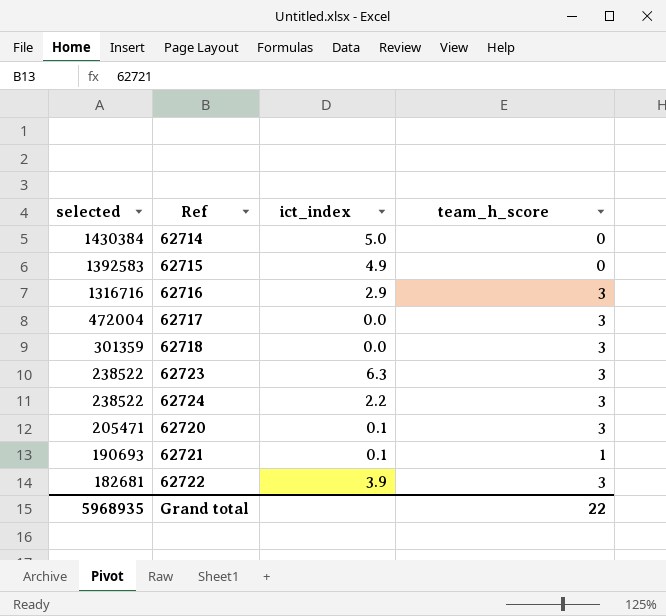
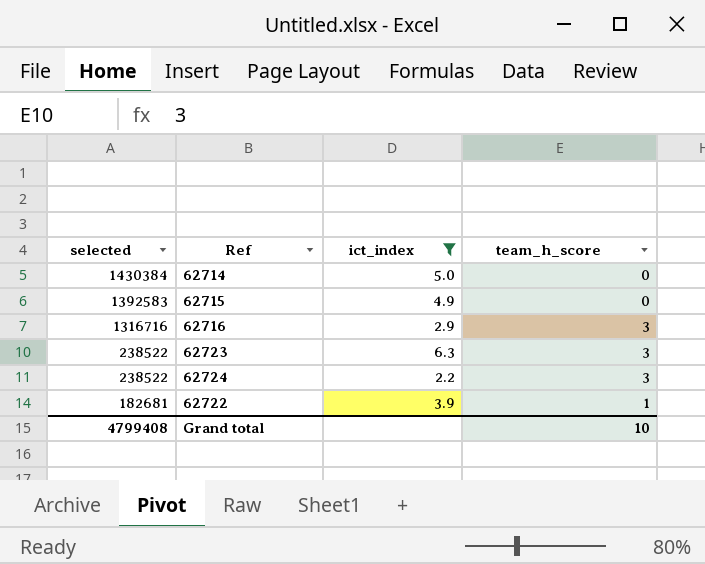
filter: none -> ict_index >= 2.2
62722 | team_h_score: 3 -> 1
Grand total | selected: 5968935 -> 4799408
Grand total | team_h_score: 22 -> 10

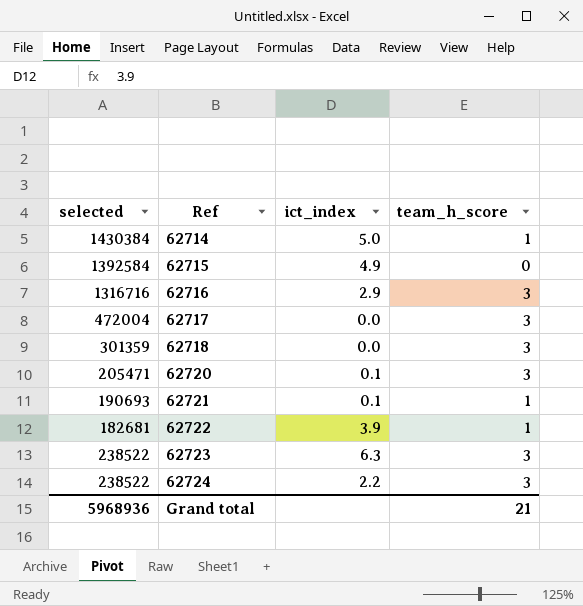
filter: ict_index >= 2.2 -> none
row order: selected descending -> Ref ascending
62714 | team_h_score: 0 -> 1
62715 | selected: 1392583 -> 1392584
Grand total | selected: 4799408 -> 5968936
Grand total | team_h_score: 10 -> 21

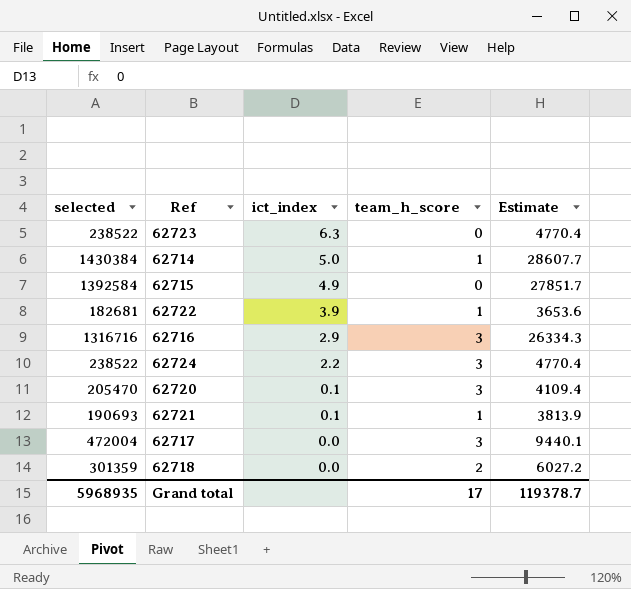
row order: Ref ascending -> ict_index descending
column Estimate | formula: none -> [selected] * 0.02
62723 | team_h_score: 3 -> 0
62720 | selected: 205471 -> 205470
62718 | team_h_score: 3 -> 2
Grand total | selected: 5968936 -> 5968935
Grand total | team_h_score: 21 -> 17

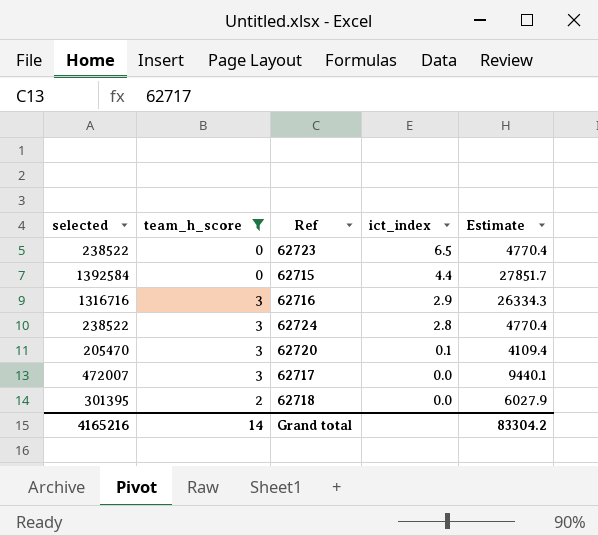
filter: none -> team_h_score != 1
column team_h_score | position: 4 -> 2
62723 | ict_index: 6.3 -> 6.5
62715 | ict_index: 4.9 -> 4.4
62724 | ict_index: 2.2 -> 2.8
62717 | selected: 472004 -> 472007
62718 | selected: 301359 -> 301395
62718 | Estimate: 6027.2 -> 6027.9
Grand total | selected: 5968935 -> 4165216
Grand total | team_h_score: 17 -> 14
Grand total | Estimate: 119378.7 -> 83304.2

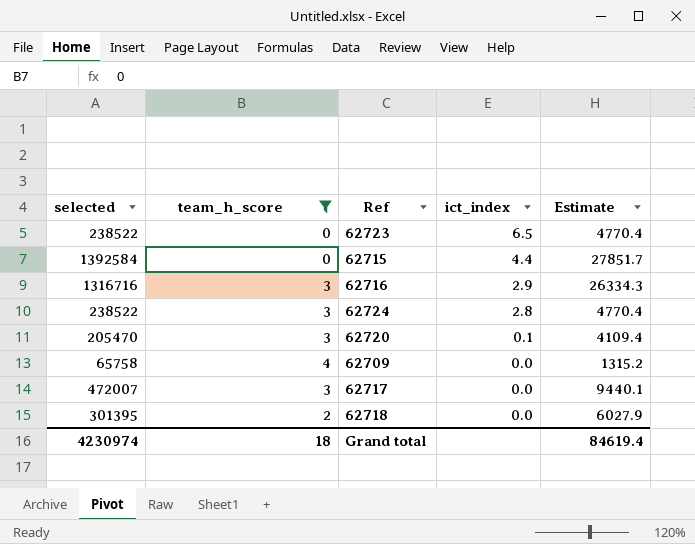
row 62709: none -> 65758 | 4 | 0.0 | 1315.2
Grand total | selected: 4165216 -> 4230974
Grand total | team_h_score: 14 -> 18
Grand total | Estimate: 83304.2 -> 84619.4

